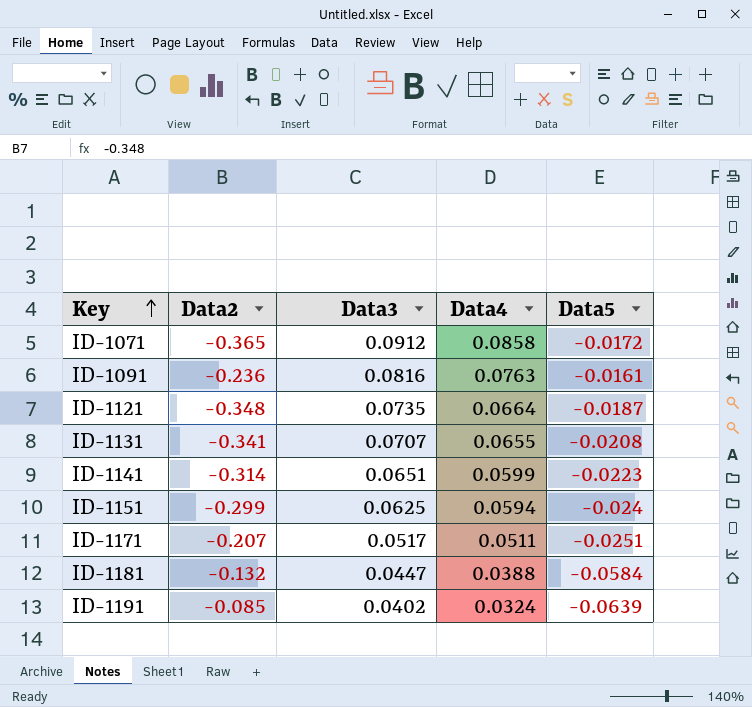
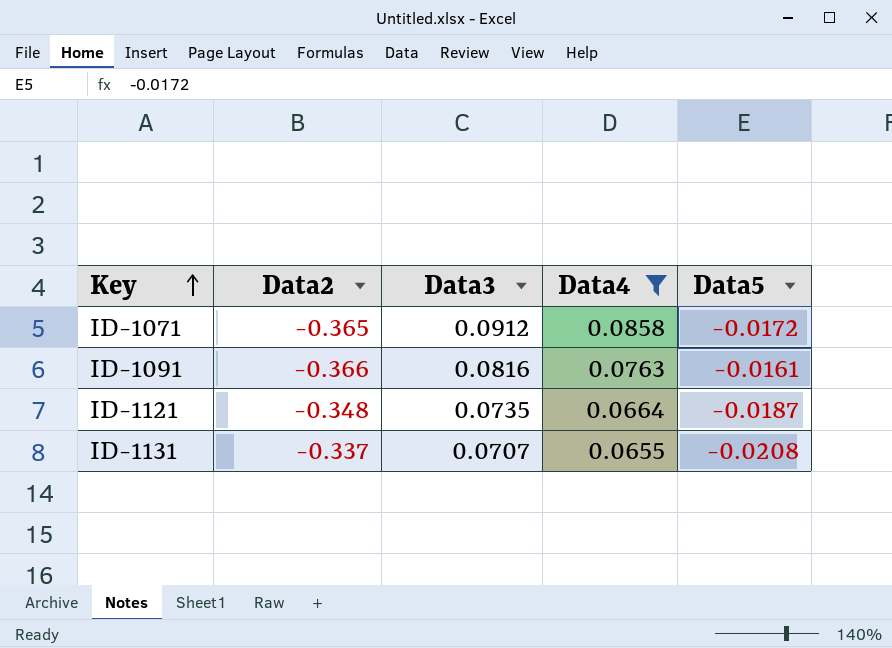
filter: none -> Data4 >= 0.0655
ID-1091 | Data2: -0.236 -> -0.366
ID-1131 | Data2: -0.341 -> -0.337

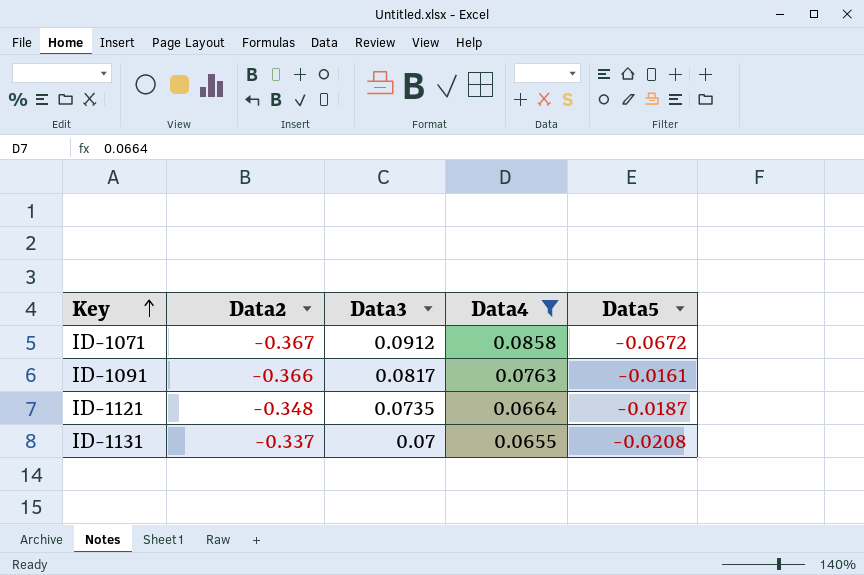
ID-1071 | Data2: -0.365 -> -0.367
ID-1071 | Data5: -0.0172 -> -0.0672
ID-1091 | Data3: 0.0816 -> 0.0817
ID-1131 | Data3: 0.0707 -> 0.07

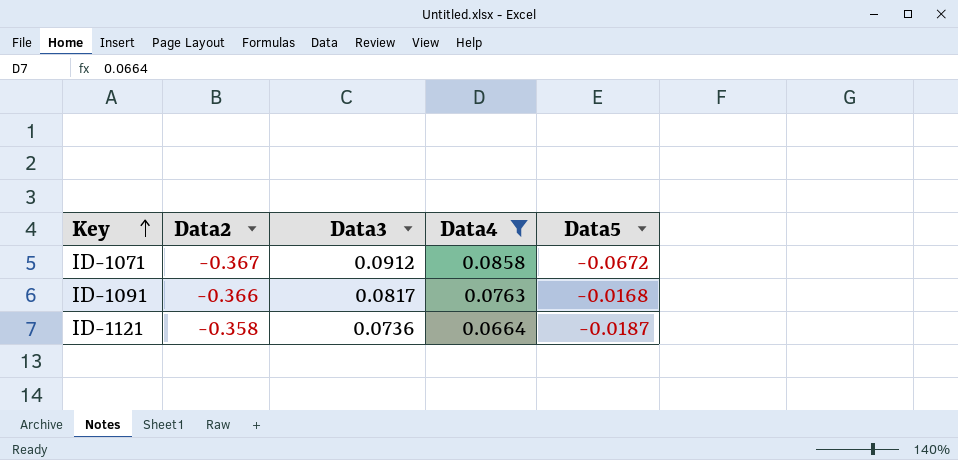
row ID-1131: -0.337 | 0.07 | 0.0655 | -0.0208 -> none
ID-1091 | Data5: -0.0161 -> -0.0168
ID-1121 | Data2: -0.348 -> -0.358
ID-1121 | Data3: 0.0735 -> 0.0736

